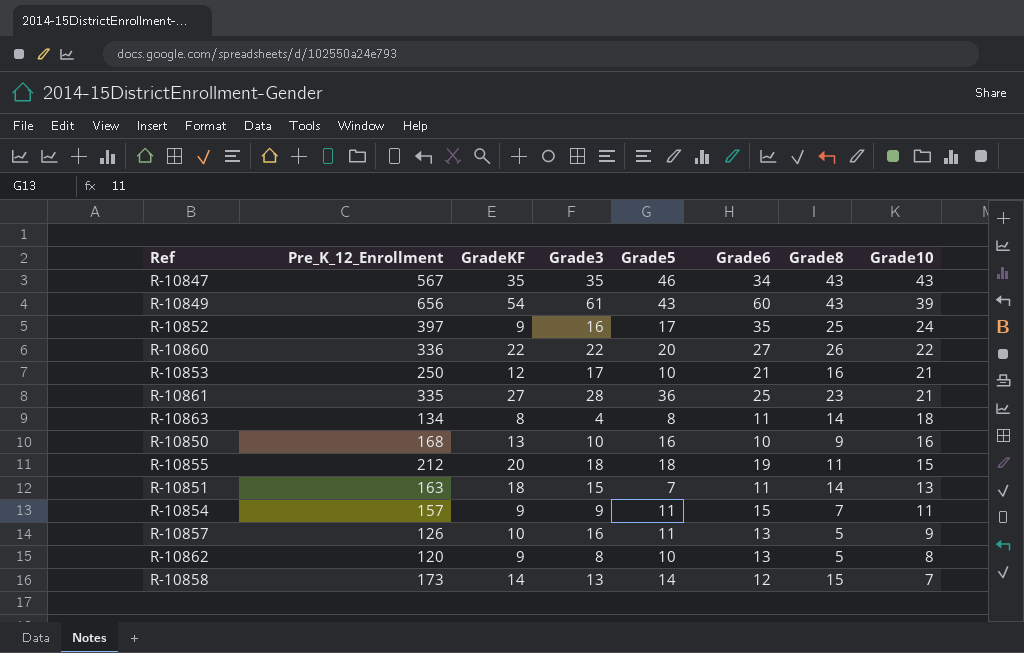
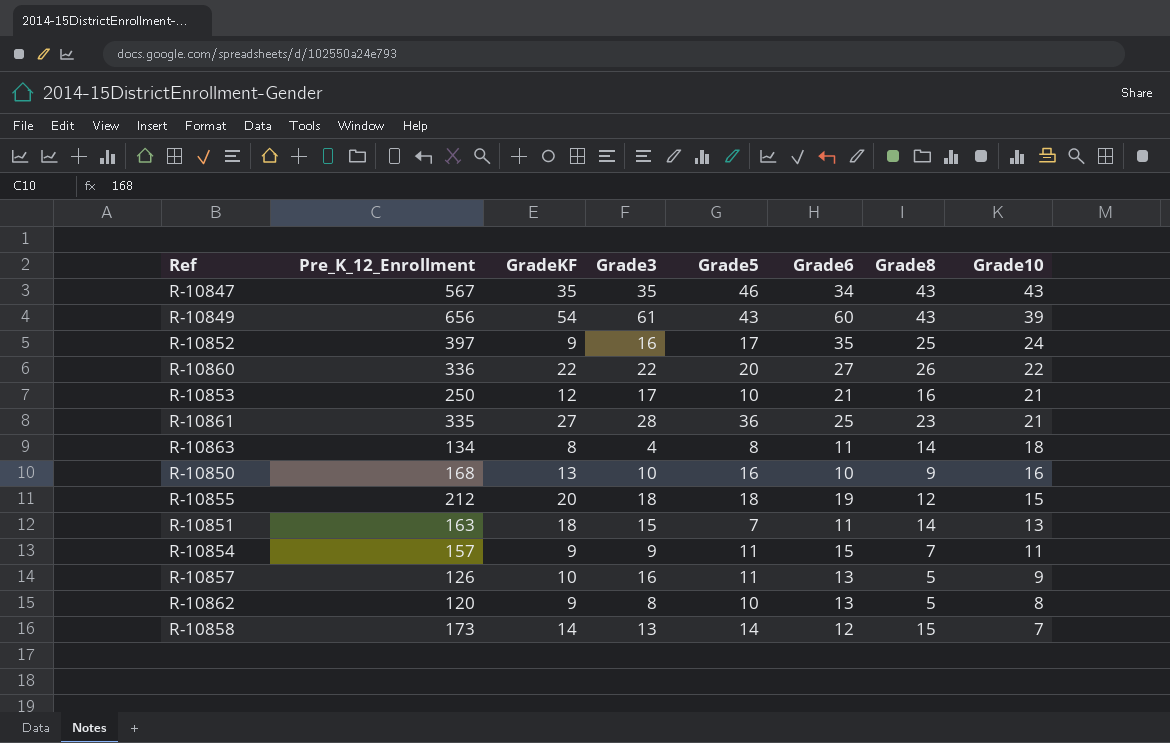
R-10855 | Grade8: 11 -> 12

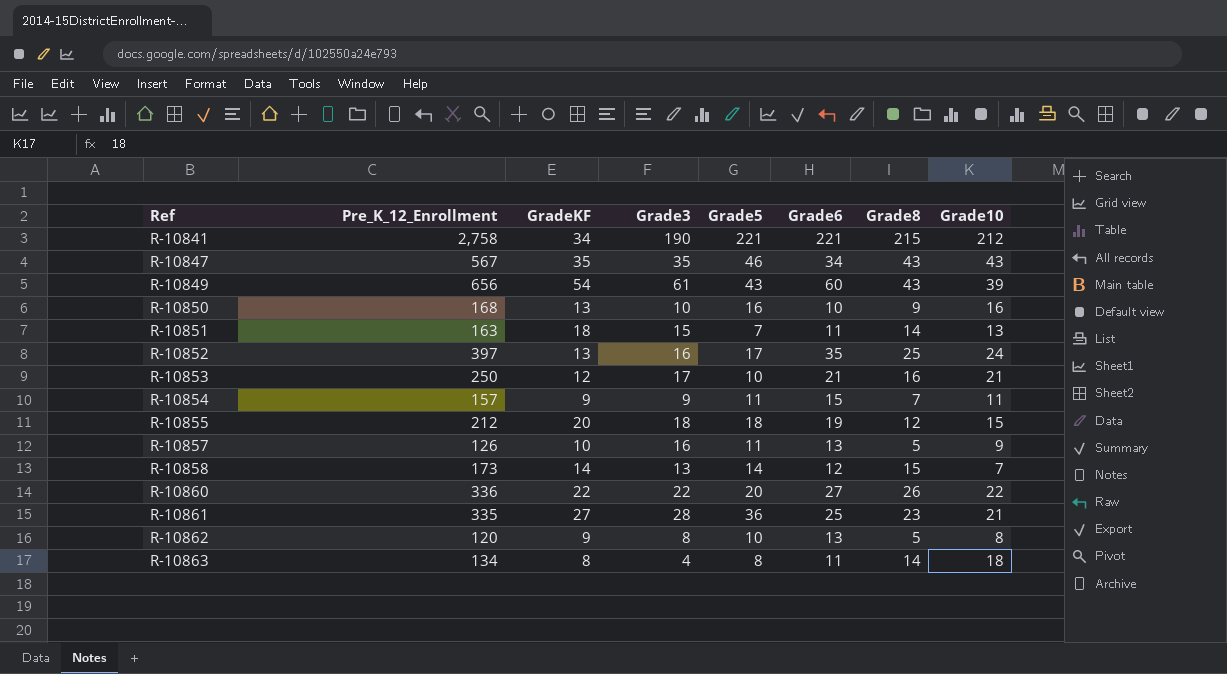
row order: Grade10 descending -> Ref ascending
row R-10841: none -> 2,758 | 34 | 190 | 221 | 221 | 215 | 212
R-10852 | GradeKF: 9 -> 13

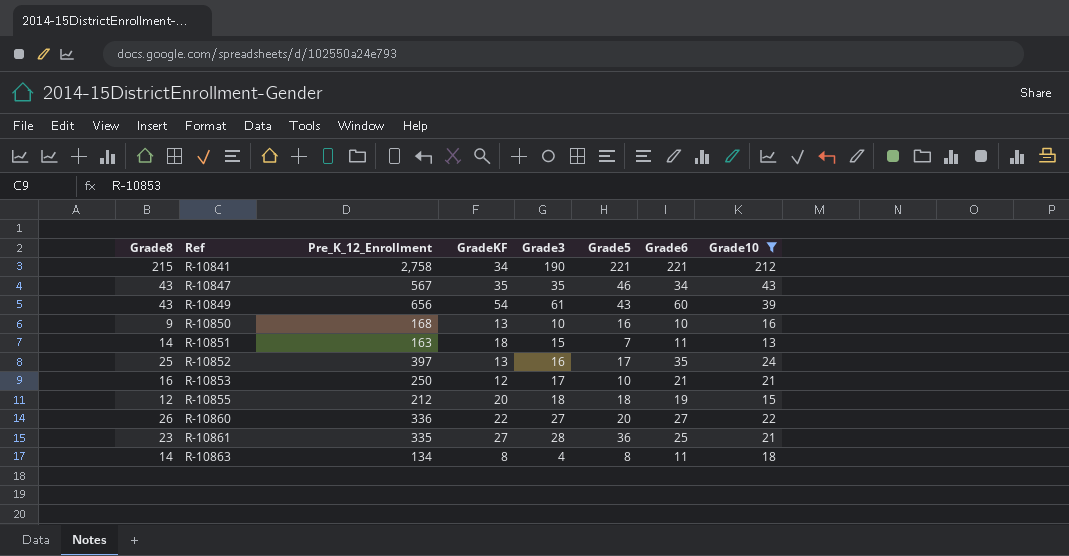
filter: none -> Grade10 >= 13
column Grade8 | position: 7 -> 1
R-10860 | Grade3: 22 -> 27

